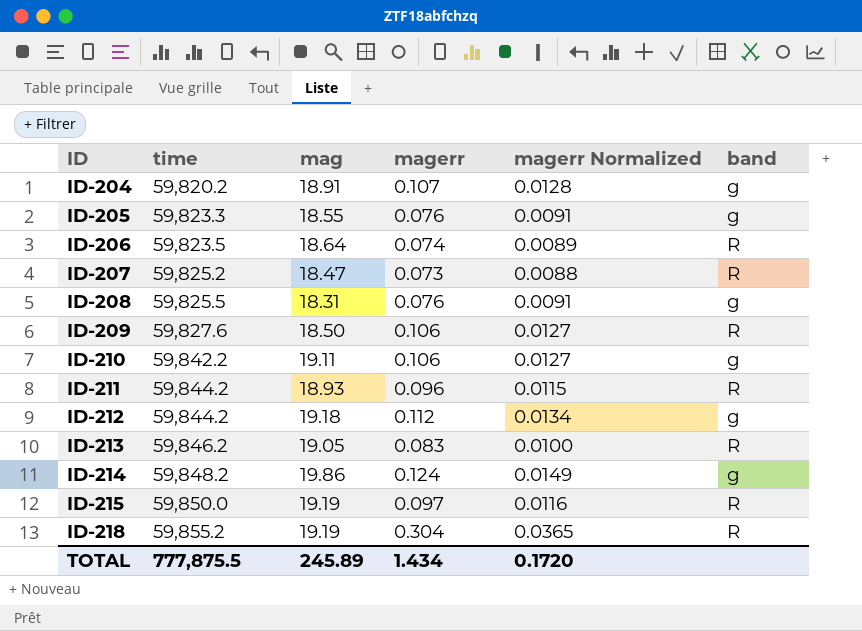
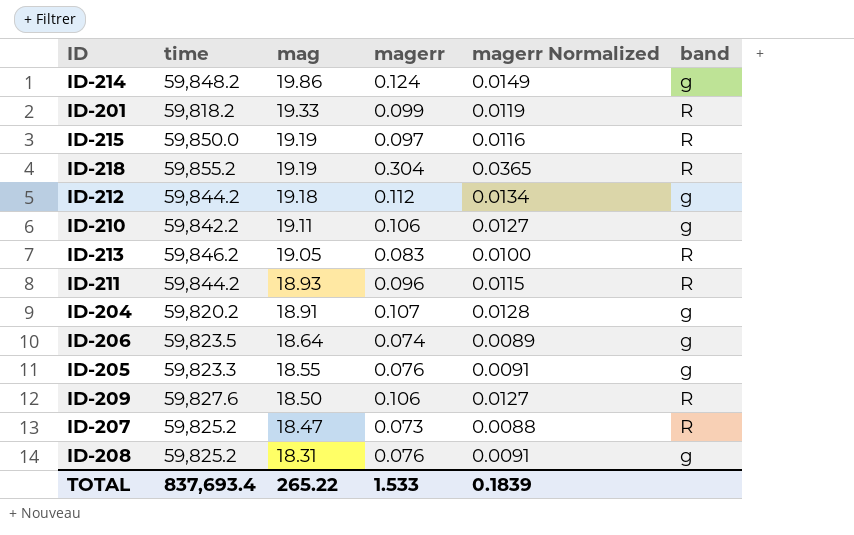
row order: ID ascending -> mag descending
row ID-201: none -> 59,818.2 | 19.33 | 0.099 | 0.0119 | R
ID-206 | band: R -> g
ID-208 | time: 59,825.5 -> 59,825.2
TOTAL | time: 777,875.5 -> 837,693.4
TOTAL | mag: 245.89 -> 265.22
TOTAL | magerr: 1.434 -> 1.533
TOTAL | magerr Normalized: 0.1720 -> 0.1839

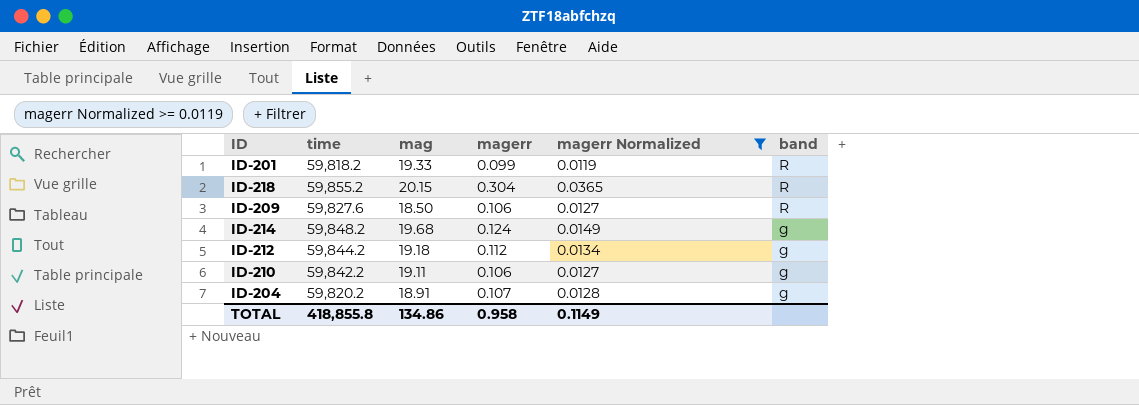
filter: none -> magerr Normalized >= 0.0119
row order: mag descending -> band descending
ID-218 | mag: 19.19 -> 20.15
ID-214 | mag: 19.86 -> 19.68
TOTAL | time: 837,693.4 -> 418,855.8
TOTAL | mag: 265.22 -> 134.86
TOTAL | magerr: 1.533 -> 0.958
TOTAL | magerr Normalized: 0.1839 -> 0.1149

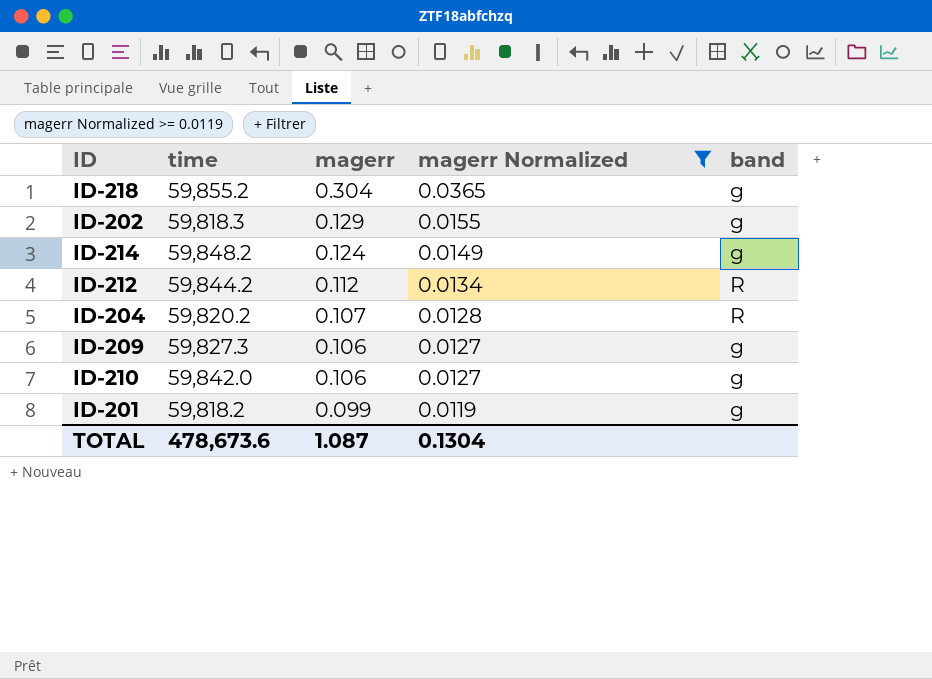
row order: band descending -> magerr descending
column mag | position: 3 -> none
ID-218 | band: R -> g
row ID-202: none -> 59,818.3 | 0.129 | 0.0155 | g
ID-212 | band: g -> R
ID-204 | band: g -> R
ID-209 | time: 59,827.6 -> 59,827.3
ID-209 | band: R -> g
ID-210 | time: 59,842.2 -> 59,842.0
ID-201 | band: R -> g
TOTAL | time: 418,855.8 -> 478,673.6
TOTAL | magerr: 0.958 -> 1.087
TOTAL | magerr Normalized: 0.1149 -> 0.1304

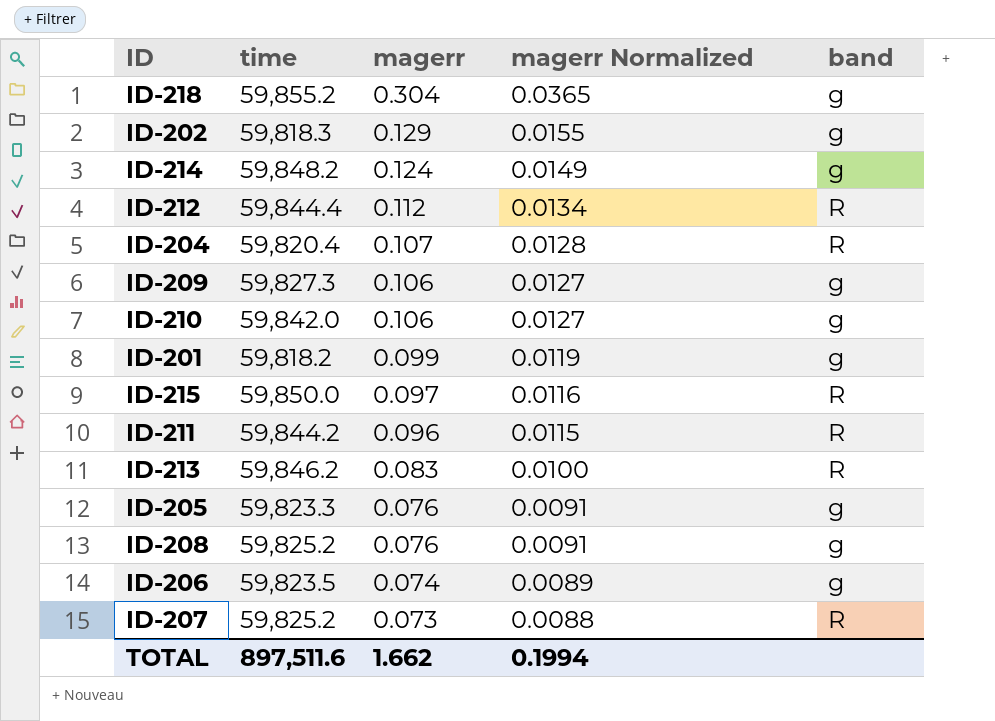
filter: magerr Normalized >= 0.0119 -> none
ID-212 | time: 59,844.2 -> 59,844.4
ID-204 | time: 59,820.2 -> 59,820.4
TOTAL | time: 478,673.6 -> 897,511.6
TOTAL | magerr: 1.087 -> 1.662
TOTAL | magerr Normalized: 0.1304 -> 0.1994

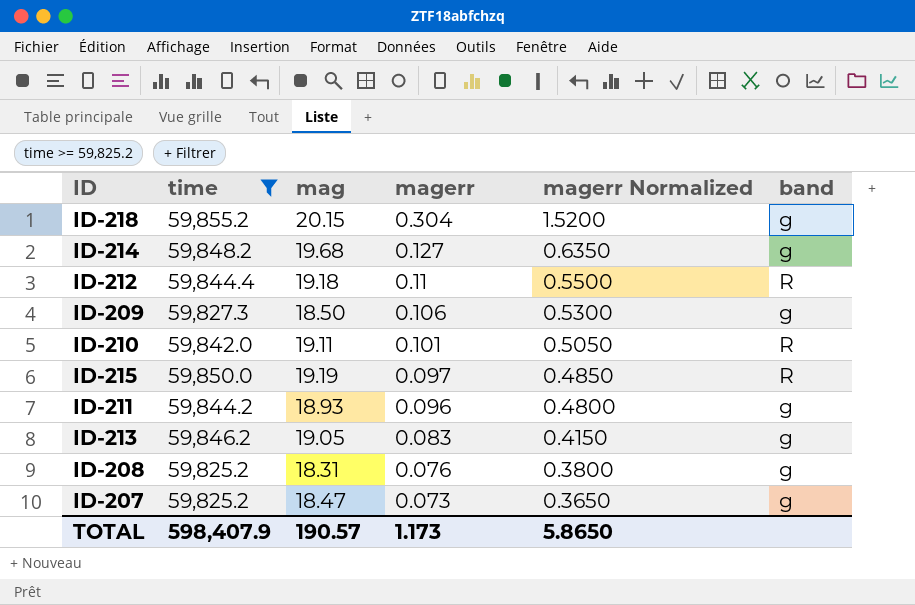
filter: none -> time >= 59,825.2
column mag | position: none -> 3
column magerr Normalized | formula: [magerr] * 0.12 -> [magerr] * 5
ID-214 | magerr: 0.124 -> 0.127
ID-212 | magerr: 0.112 -> 0.11
ID-210 | magerr: 0.106 -> 0.101
ID-210 | band: g -> R
ID-211 | band: R -> g
ID-213 | band: R -> g
ID-207 | band: R -> g
TOTAL | time: 897,511.6 -> 598,407.9
TOTAL | magerr: 1.662 -> 1.173
TOTAL | magerr Normalized: 0.1994 -> 5.8650

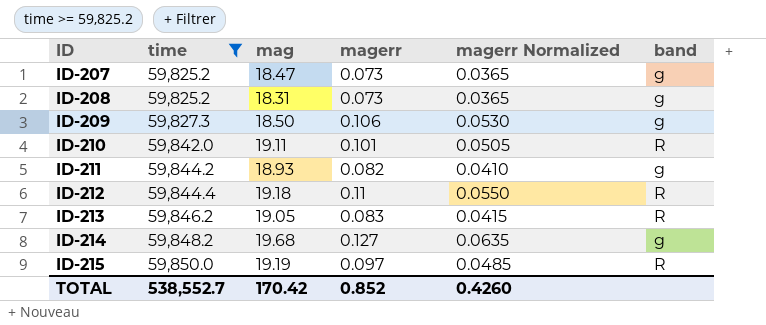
row order: magerr descending -> ID ascending
column magerr Normalized | formula: [magerr] * 5 -> [magerr] * 0.5
row ID-218: 59,855.2 | 20.15 | 0.304 | 1.5200 | g -> none
ID-208 | magerr: 0.076 -> 0.073
ID-211 | magerr: 0.096 -> 0.082
ID-213 | band: g -> R
TOTAL | time: 598,407.9 -> 538,552.7
TOTAL | mag: 190.57 -> 170.42
TOTAL | magerr: 1.173 -> 0.852
TOTAL | magerr Normalized: 5.8650 -> 0.4260

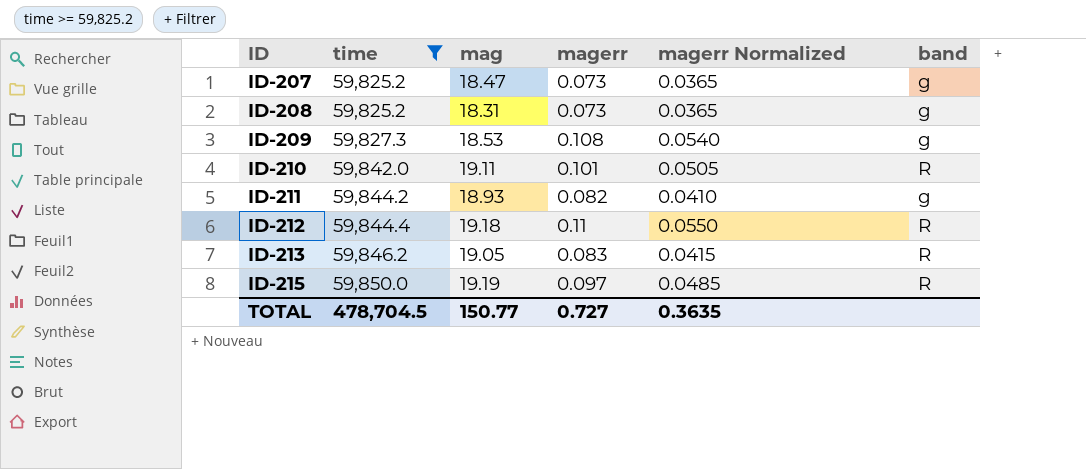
row ID-214: 59,848.2 | 19.68 | 0.127 | 0.0635 | g -> none
ID-209 | mag: 18.50 -> 18.53
ID-209 | magerr: 0.106 -> 0.108
ID-209 | magerr Normalized: 0.0530 -> 0.0540
TOTAL | time: 538,552.7 -> 478,704.5
TOTAL | mag: 170.42 -> 150.77
TOTAL | magerr: 0.852 -> 0.727
TOTAL | magerr Normalized: 0.4260 -> 0.3635

